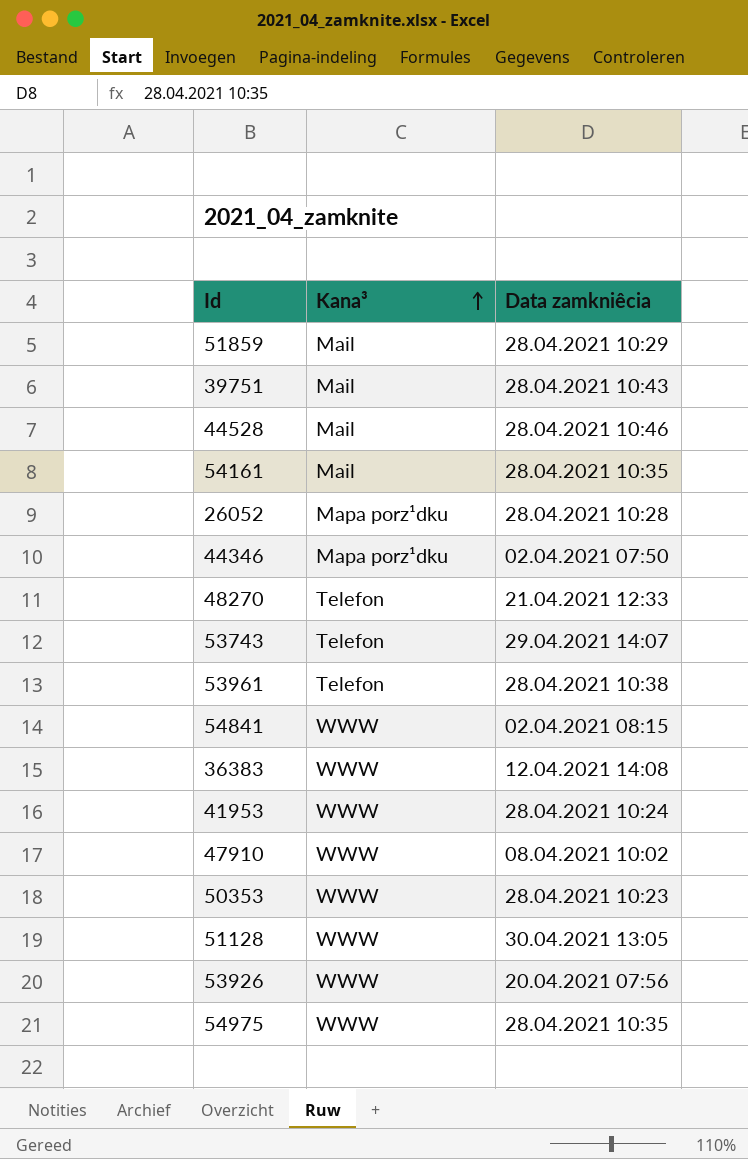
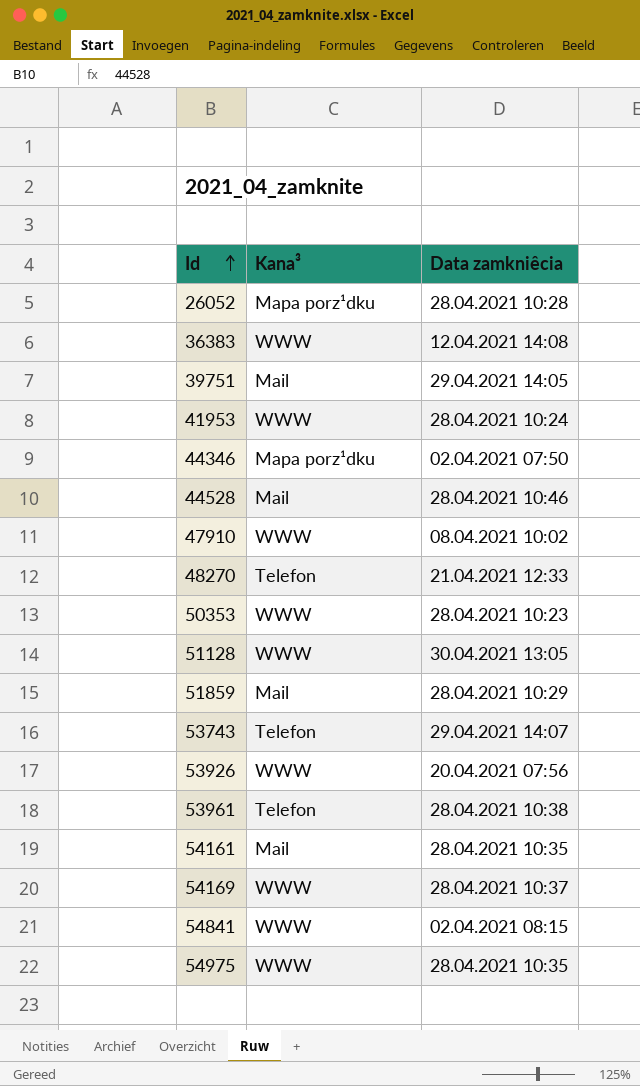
row order: Kana³ ascending -> Id ascending
39751 | Data zamkniêcia: 28.04.2021 10:43 -> 29.04.2021 14:05
row 54169: none -> WWW | 28.04.2021 10:37

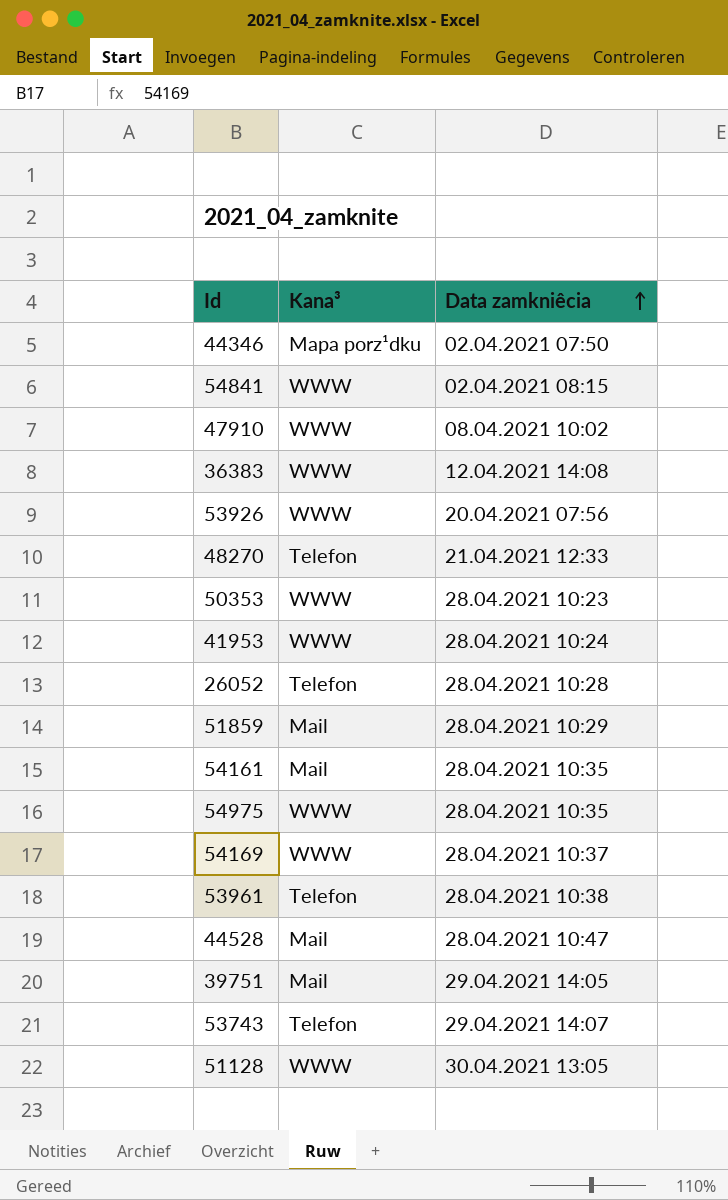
row order: Id ascending -> Data zamkniêcia ascending
26052 | Kana³: Mapa porz¹dku -> Telefon
44528 | Data zamkniêcia: 28.04.2021 10:46 -> 28.04.2021 10:47

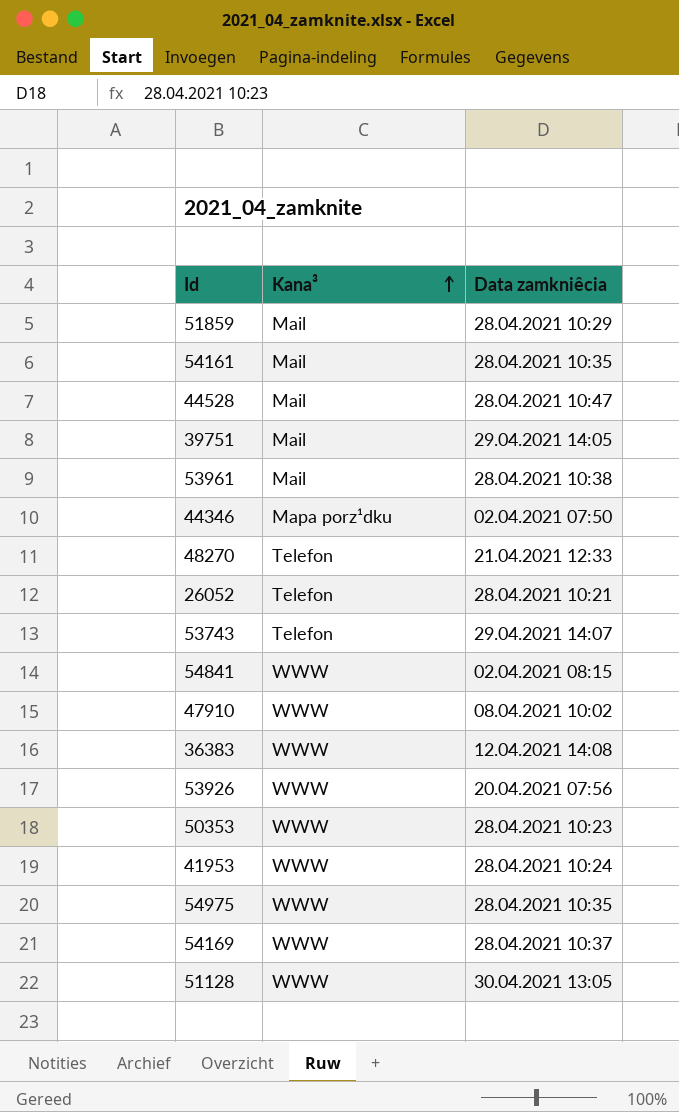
row order: Data zamkniêcia ascending -> Kana³ ascending
53961 | Kana³: Telefon -> Mail
26052 | Data zamkniêcia: 28.04.2021 10:28 -> 28.04.2021 10:21

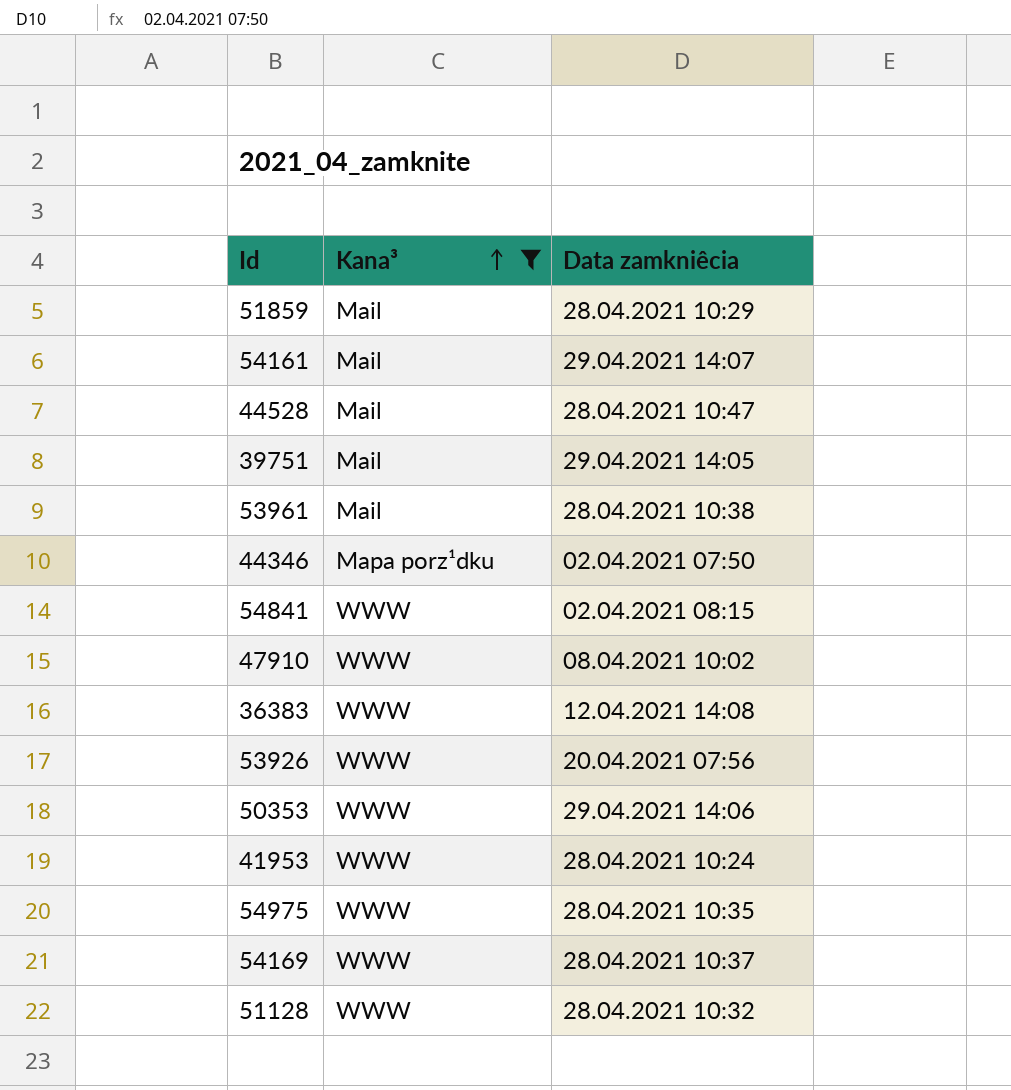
filter: none -> Kana³ != Telefon
54161 | Data zamkniêcia: 28.04.2021 10:35 -> 29.04.2021 14:07
50353 | Data zamkniêcia: 28.04.2021 10:23 -> 29.04.2021 14:06
51128 | Data zamkniêcia: 30.04.2021 13:05 -> 28.04.2021 10:32

